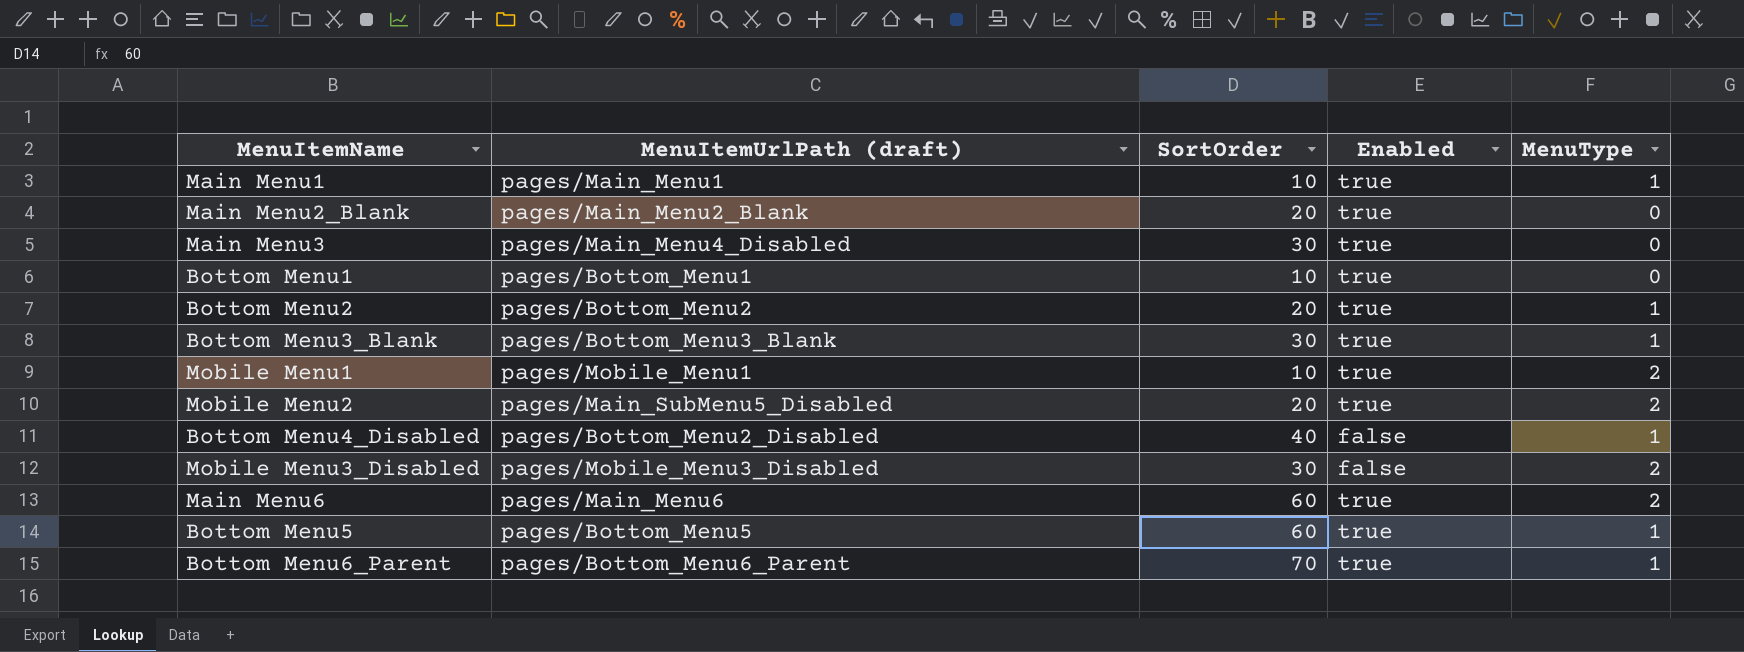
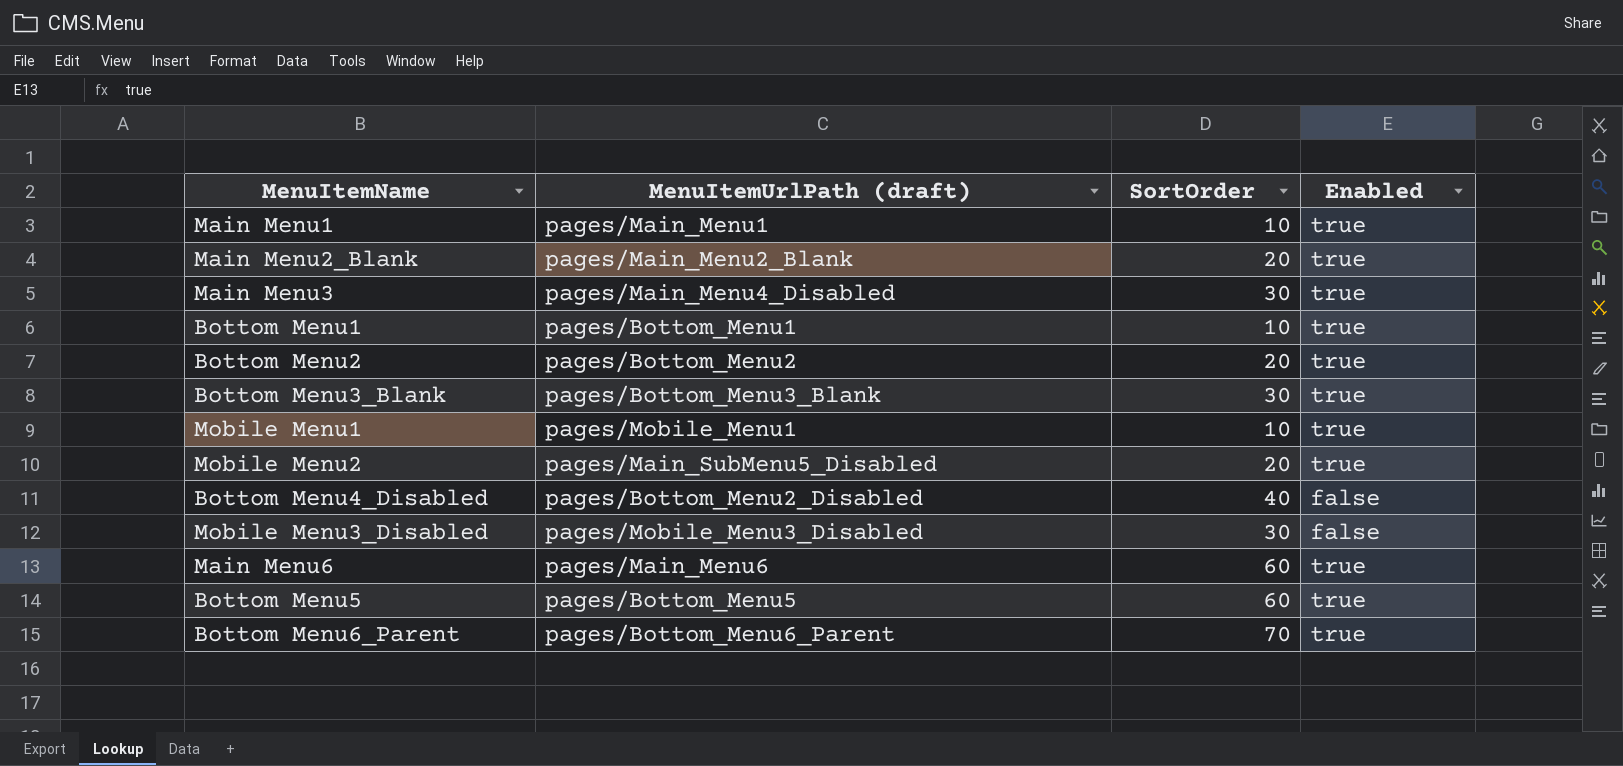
column MenuType | position: 5 -> none

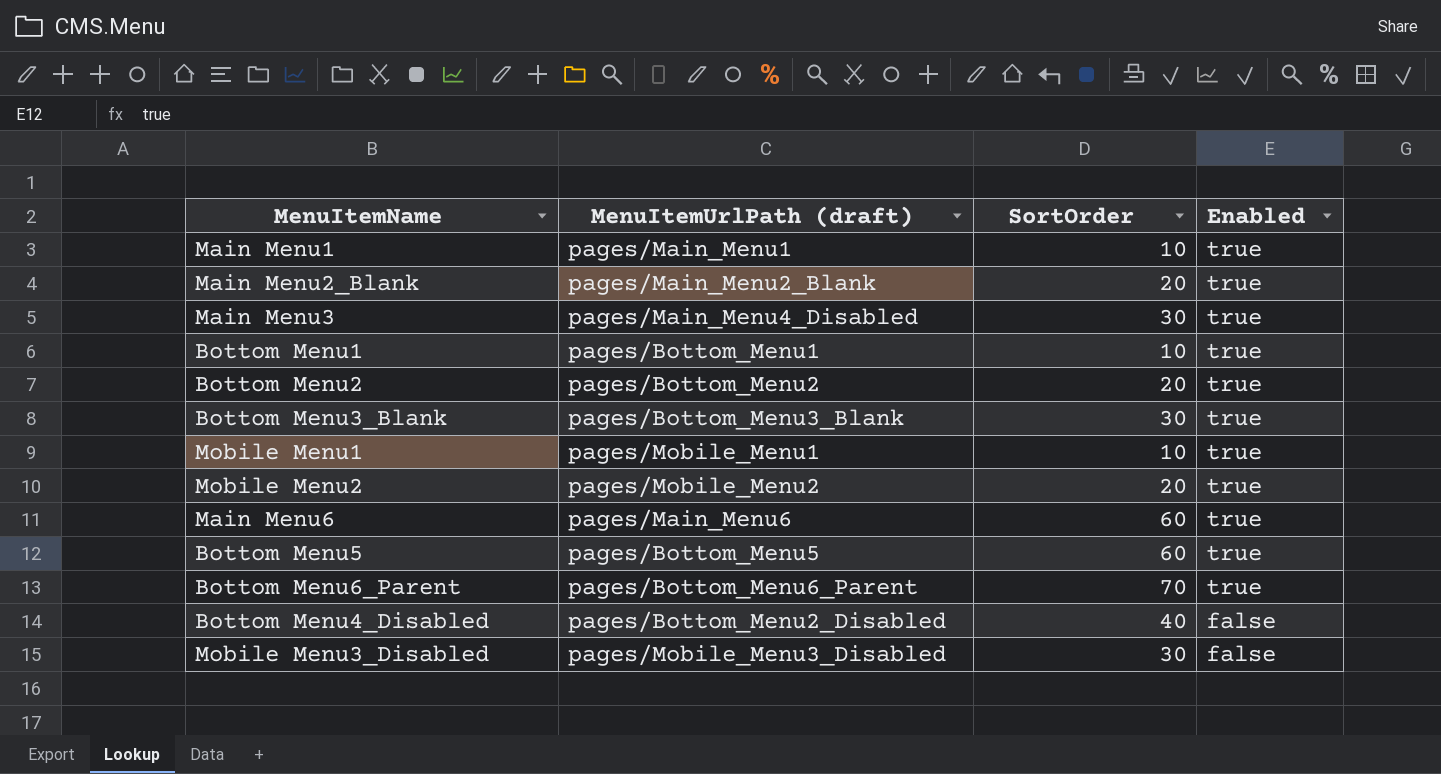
row order: none -> Enabled descending
Mobile Menu2 | MenuItemUrlPath (draft): pages/Main_SubMenu5_Disabled -> pages/Mobile_Menu2

